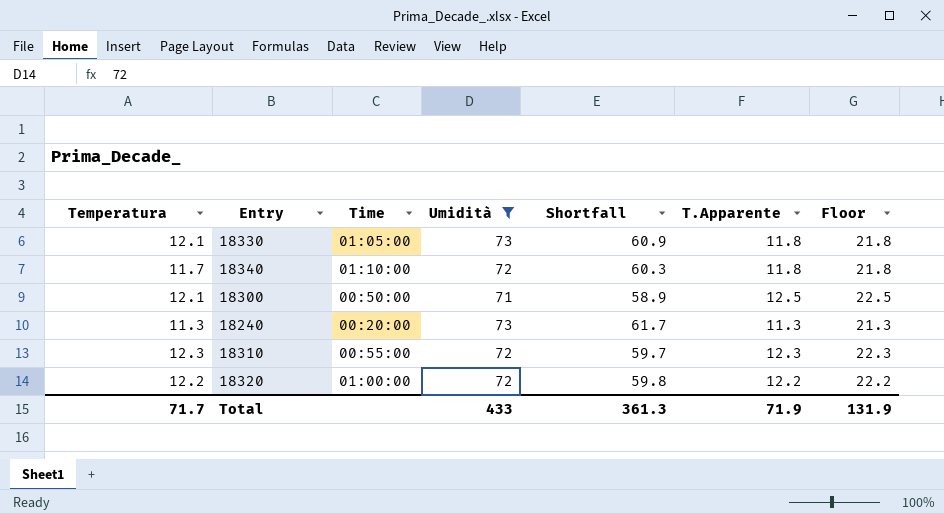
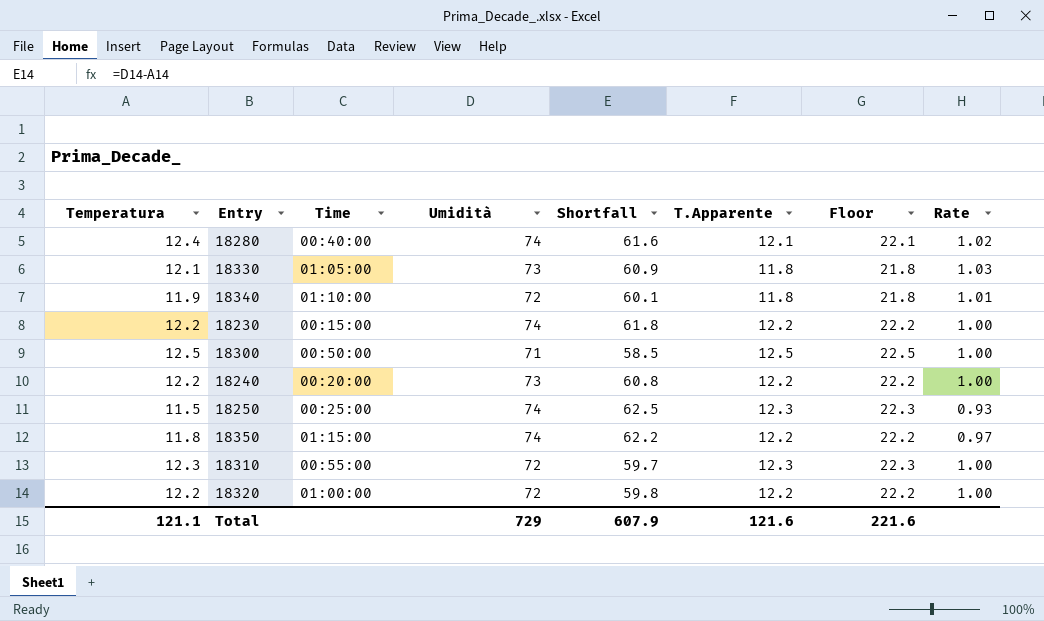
filter: Umidità != 74 -> none
column Rate | formula: none -> [Temperatura] / [T.Apparente]
18340 | Temperatura: 11.7 -> 11.9
18340 | Shortfall: 60.3 -> 60.1
18300 | Temperatura: 12.1 -> 12.5
18300 | Shortfall: 58.9 -> 58.5
18240 | Temperatura: 11.3 -> 12.2
18240 | Shortfall: 61.7 -> 60.8
18240 | T.Apparente: 11.3 -> 12.2
18240 | Floor: 21.3 -> 22.2
Total | Temperatura: 71.7 -> 121.1
Total | Umidità: 433 -> 729
Total | Shortfall: 361.3 -> 607.9
Total | T.Apparente: 71.9 -> 121.6
Total | Floor: 131.9 -> 221.6

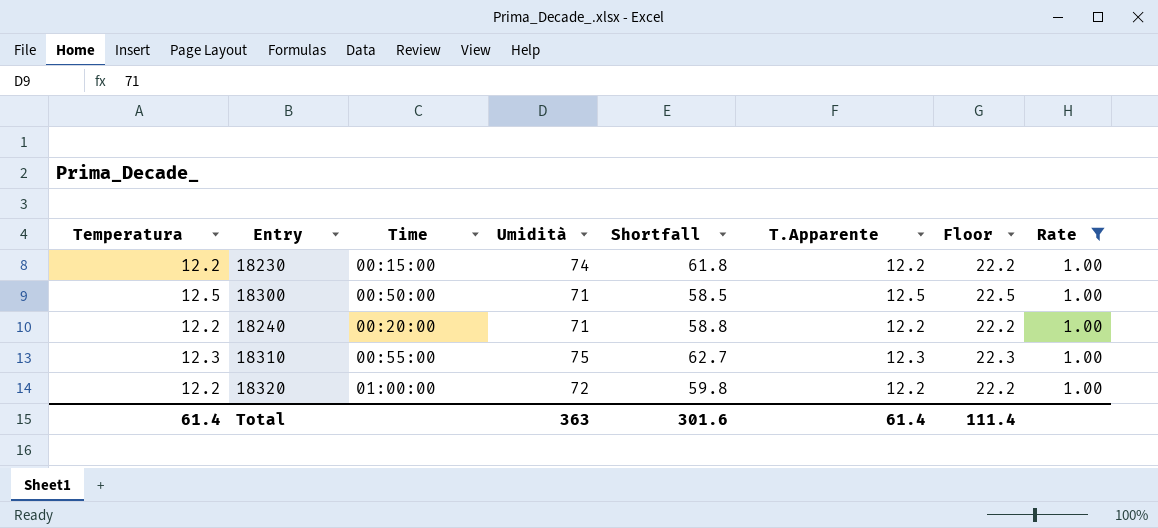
filter: none -> Rate = 1.00
18240 | Umidità: 73 -> 71
18240 | Shortfall: 60.8 -> 58.8
18310 | Umidità: 72 -> 75
18310 | Shortfall: 59.7 -> 62.7
Total | Temperatura: 121.1 -> 61.4
Total | Umidità: 729 -> 363
Total | Shortfall: 607.9 -> 301.6
Total | T.Apparente: 121.6 -> 61.4
Total | Floor: 221.6 -> 111.4

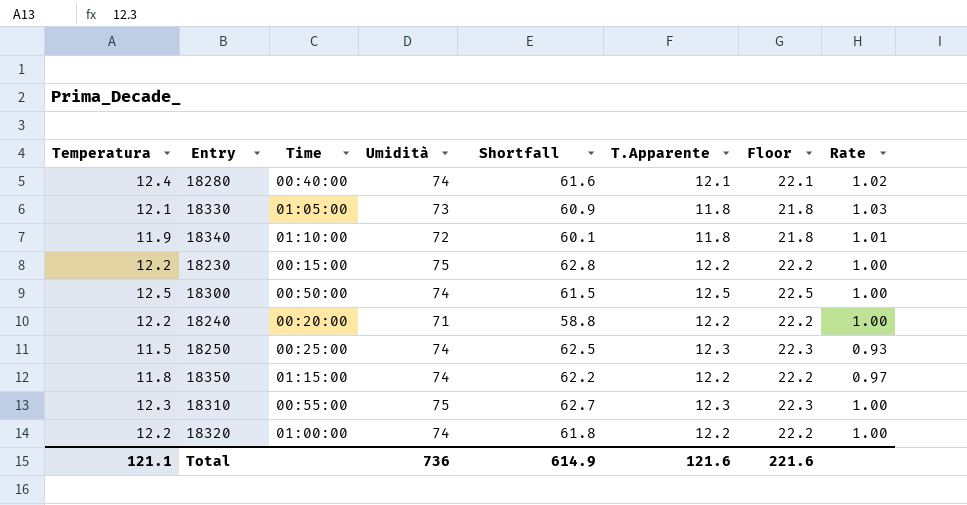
filter: Rate = 1.00 -> none
18230 | Umidità: 74 -> 75
18230 | Shortfall: 61.8 -> 62.8
18300 | Umidità: 71 -> 74
18300 | Shortfall: 58.5 -> 61.5
18320 | Umidità: 72 -> 74
18320 | Shortfall: 59.8 -> 61.8
Total | Temperatura: 61.4 -> 121.1
Total | Umidità: 363 -> 736
Total | Shortfall: 301.6 -> 614.9
Total | T.Apparente: 61.4 -> 121.6
Total | Floor: 111.4 -> 221.6

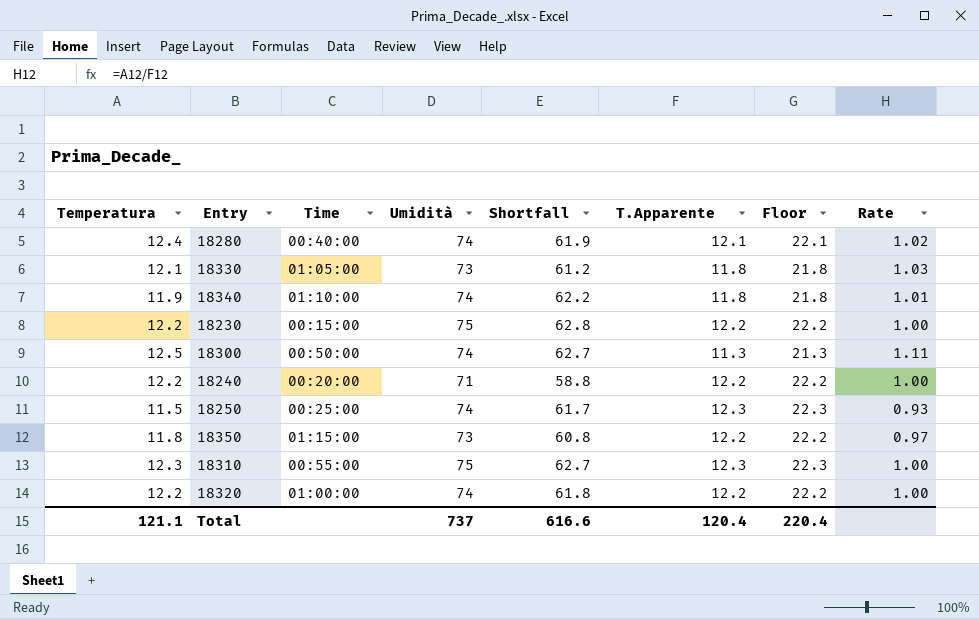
column Shortfall | formula: [Umidità] - [Temperatura] -> [Umidità] - [T.Apparente]
18340 | Umidità: 72 -> 74
18300 | T.Apparente: 12.5 -> 11.3
18300 | Floor: 22.5 -> 21.3
18300 | Rate: 1.00 -> 1.11
18350 | Umidità: 74 -> 73
Total | Umidità: 736 -> 737
Total | Shortfall: 614.9 -> 616.6
Total | T.Apparente: 121.6 -> 120.4
Total | Floor: 221.6 -> 220.4

